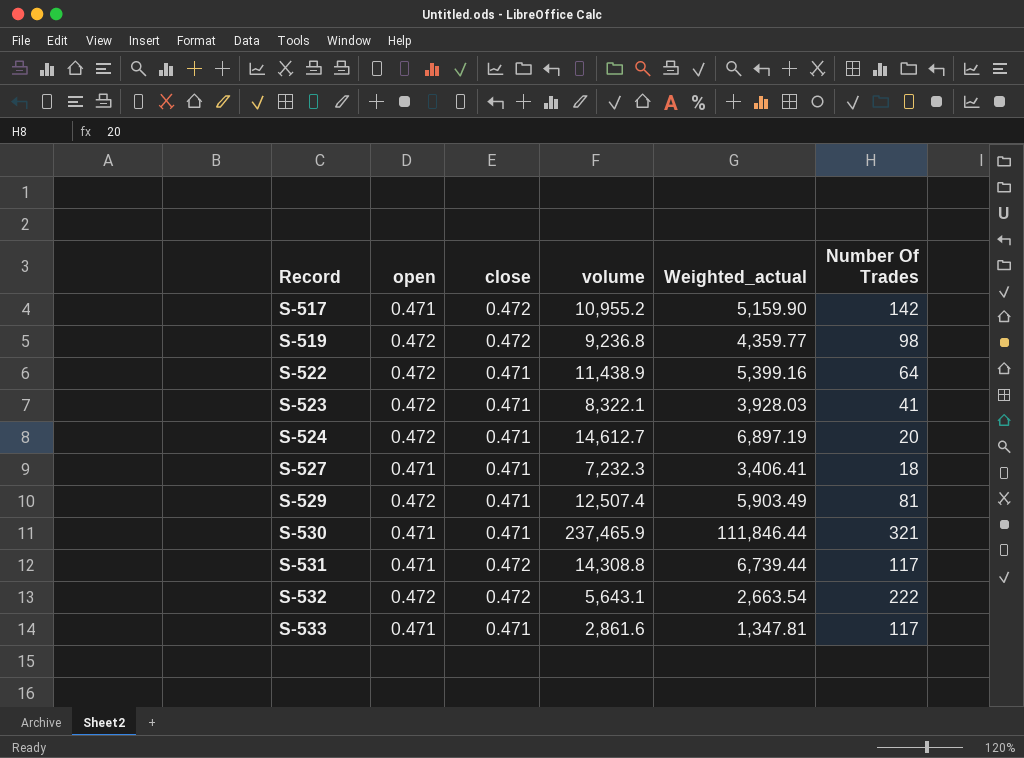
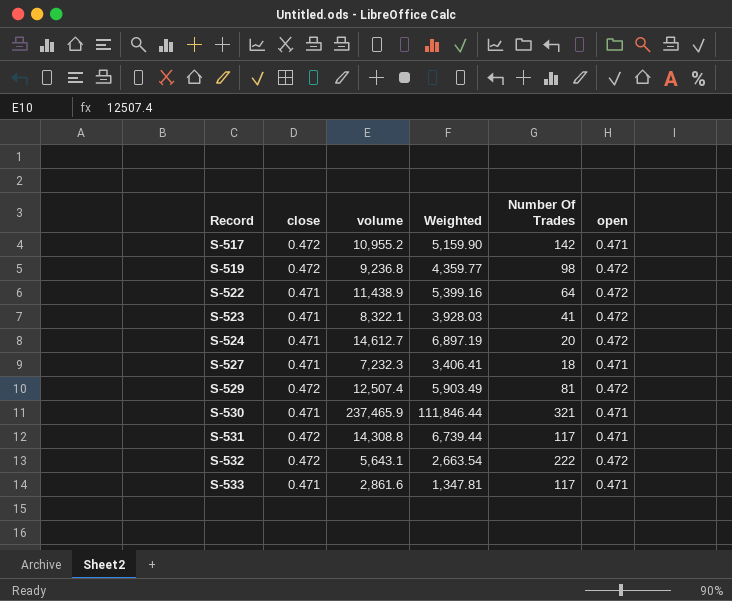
column name: Weighted_actual -> Weighted
column open | position: 2 -> 6
S-529 | close: 0.471 -> 0.472

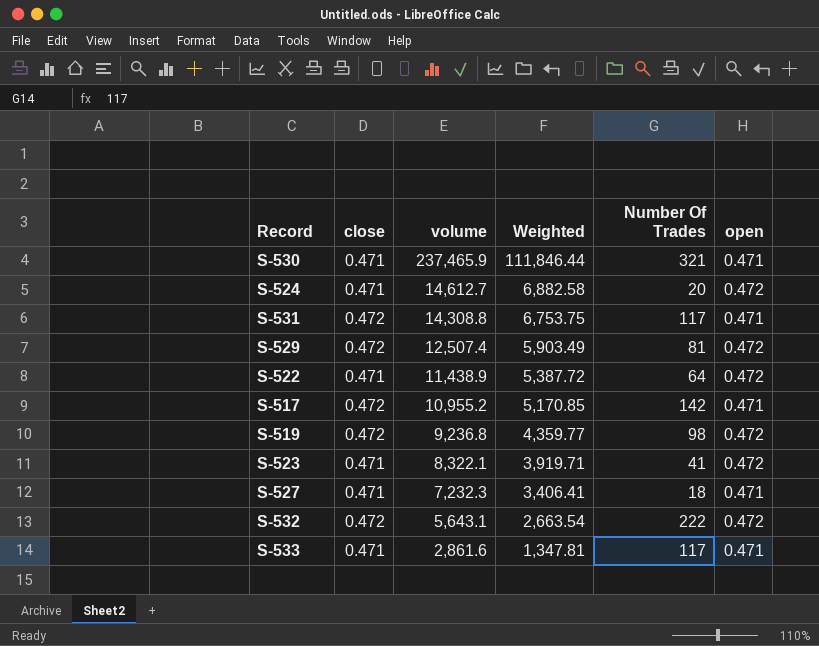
row order: Record ascending -> volume descending
column Weighted | formula: [volume] * [open] -> [close] * [volume]

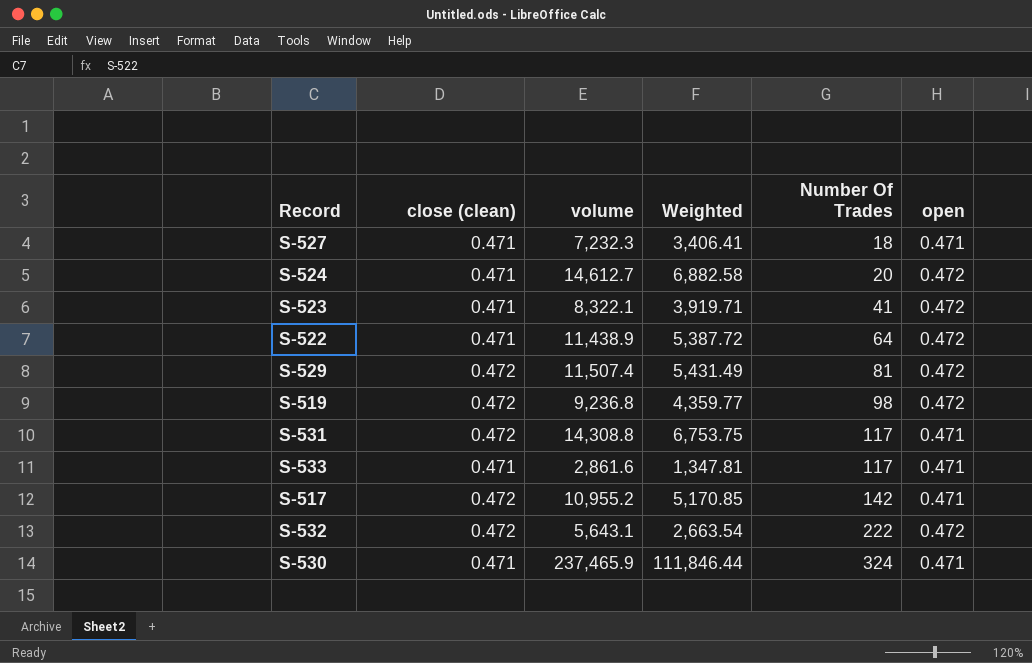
row order: volume descending -> Number Of Trades ascending
column name: close -> close (clean)
S-529 | volume: 12,507.4 -> 11,507.4
S-529 | Weighted: 5,903.49 -> 5,431.49
S-530 | Number Of Trades: 321 -> 324

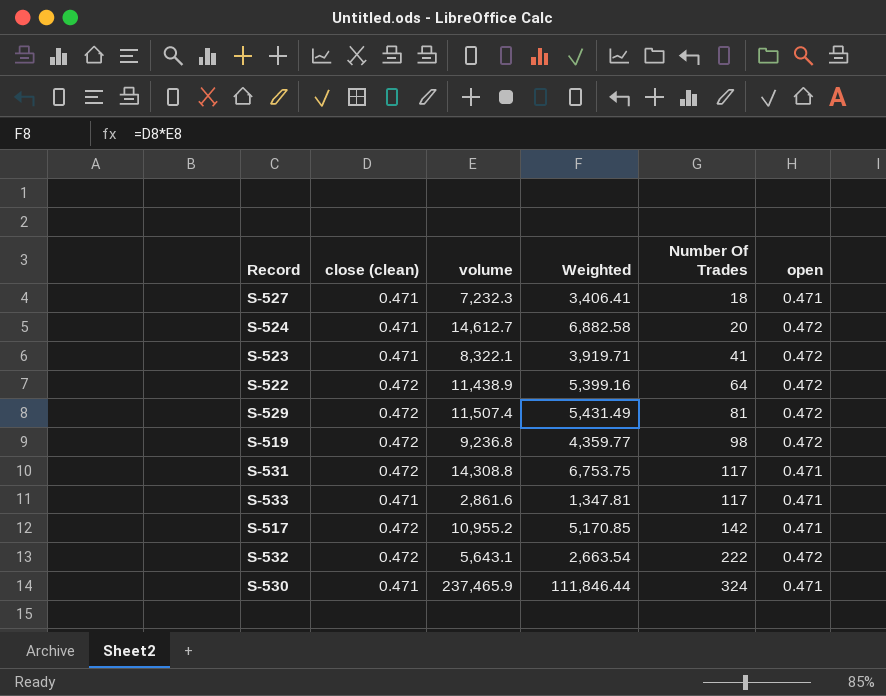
S-522 | close (clean): 0.471 -> 0.472
S-522 | Weighted: 5,387.72 -> 5,399.16

